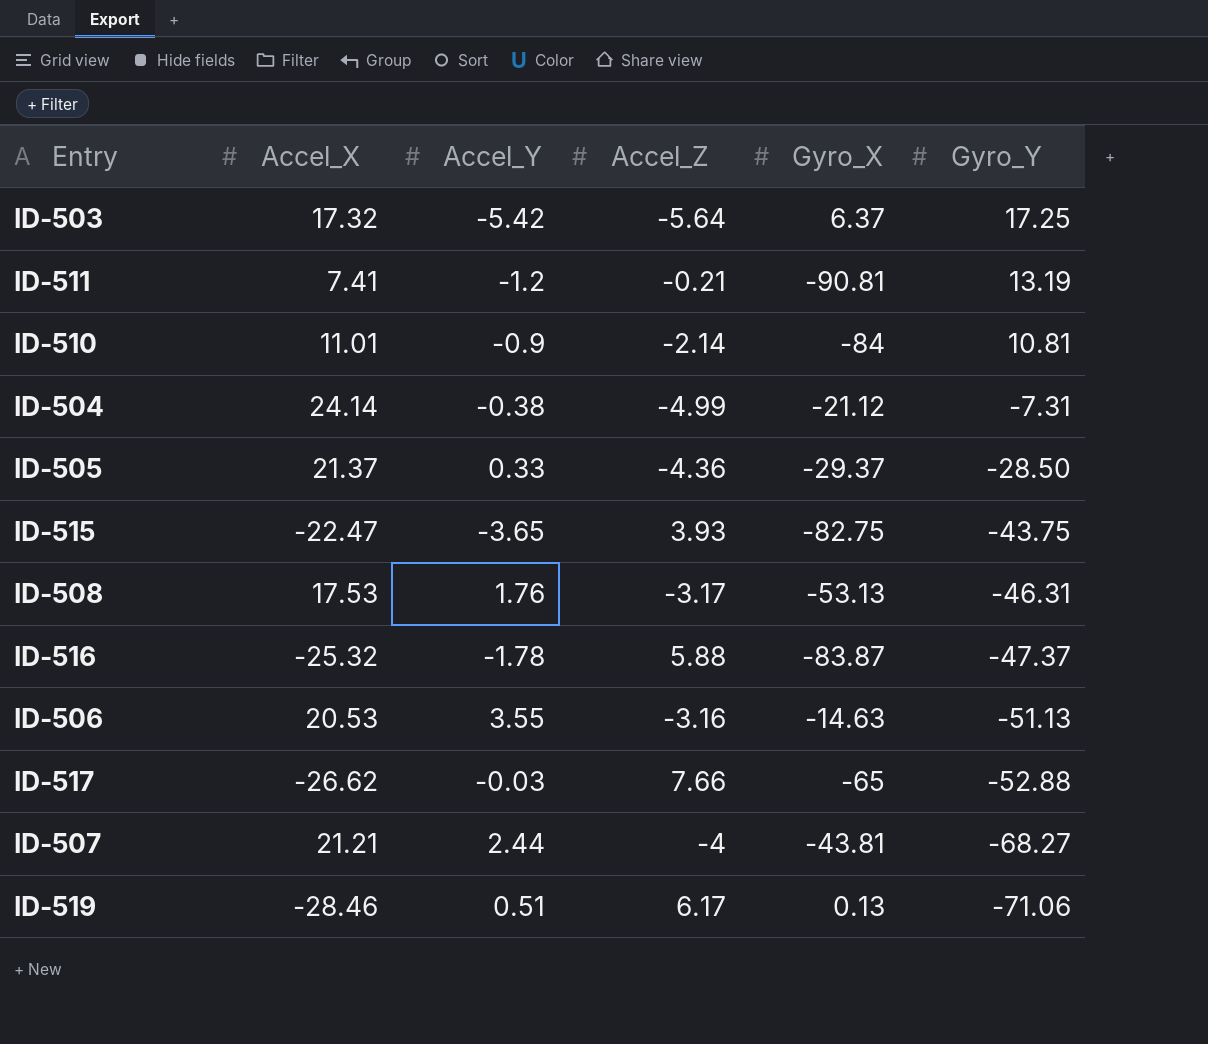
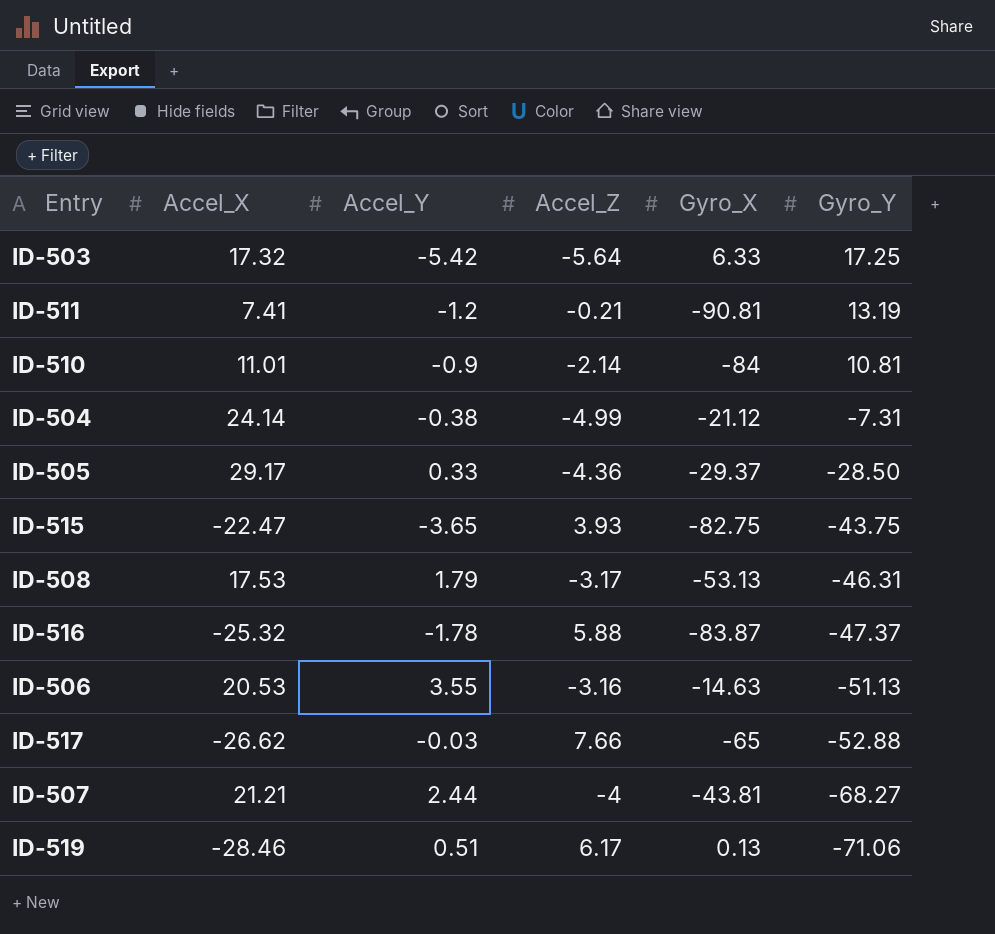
ID-503 | Gyro_X: 6.37 -> 6.33
ID-505 | Accel_X: 21.37 -> 29.17
ID-508 | Accel_Y: 1.76 -> 1.79

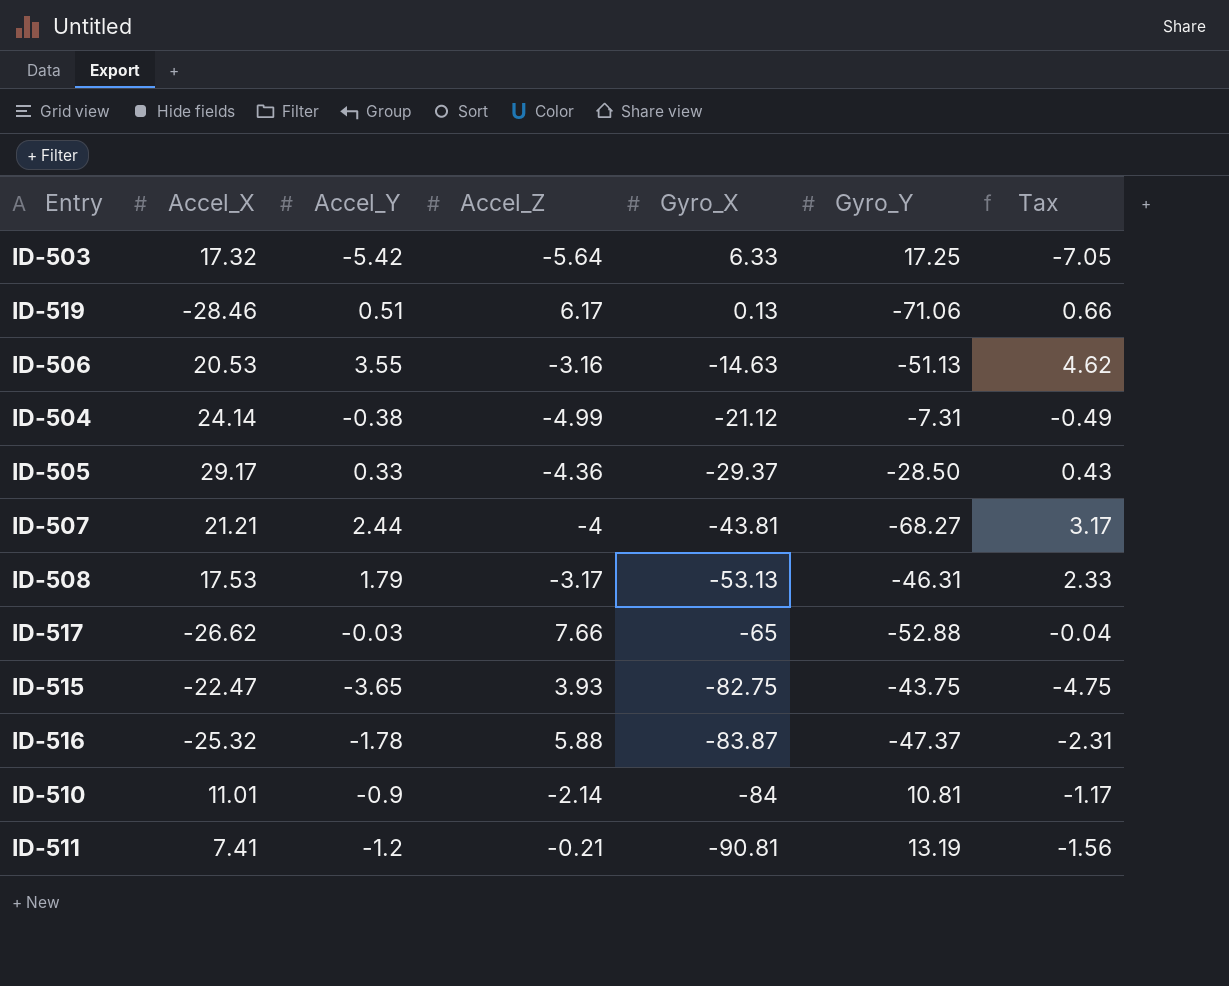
row order: Gyro_Y descending -> Gyro_X descending
column Tax | formula: none -> [Accel_Y] * 1.3

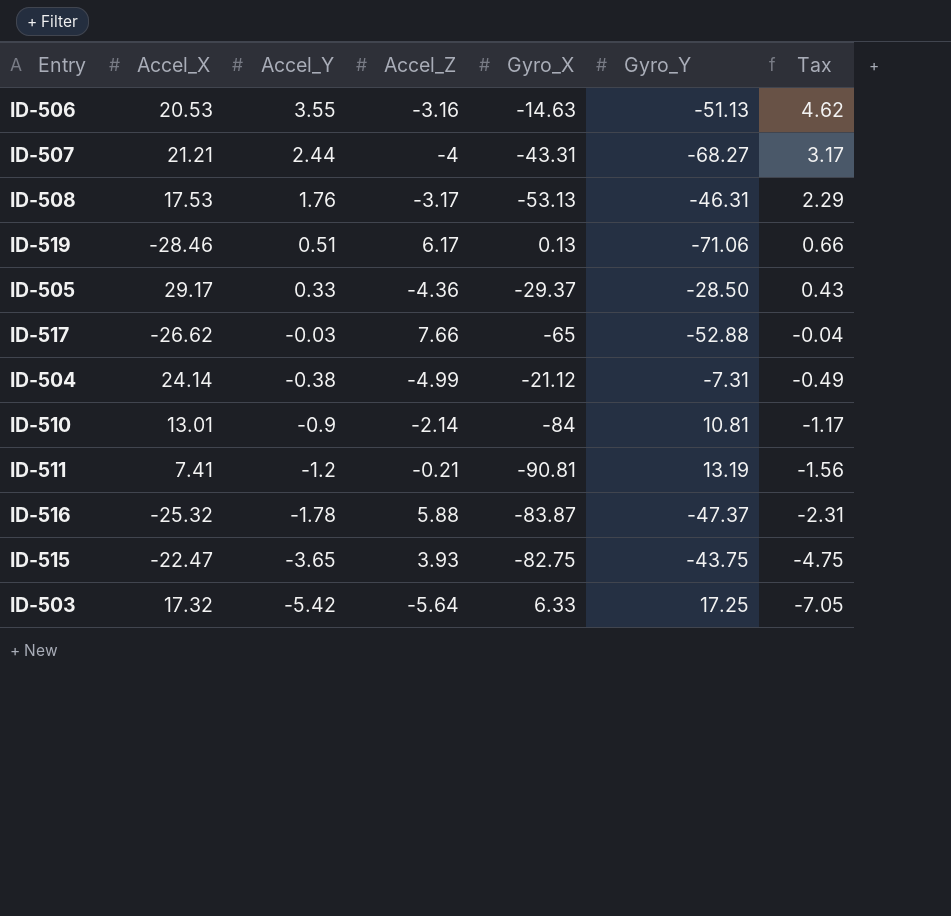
row order: Gyro_X descending -> Accel_Y descending
ID-507 | Gyro_X: -43.81 -> -43.31
ID-508 | Accel_Y: 1.79 -> 1.76
ID-508 | Tax: 2.33 -> 2.29
ID-510 | Accel_X: 11.01 -> 13.01

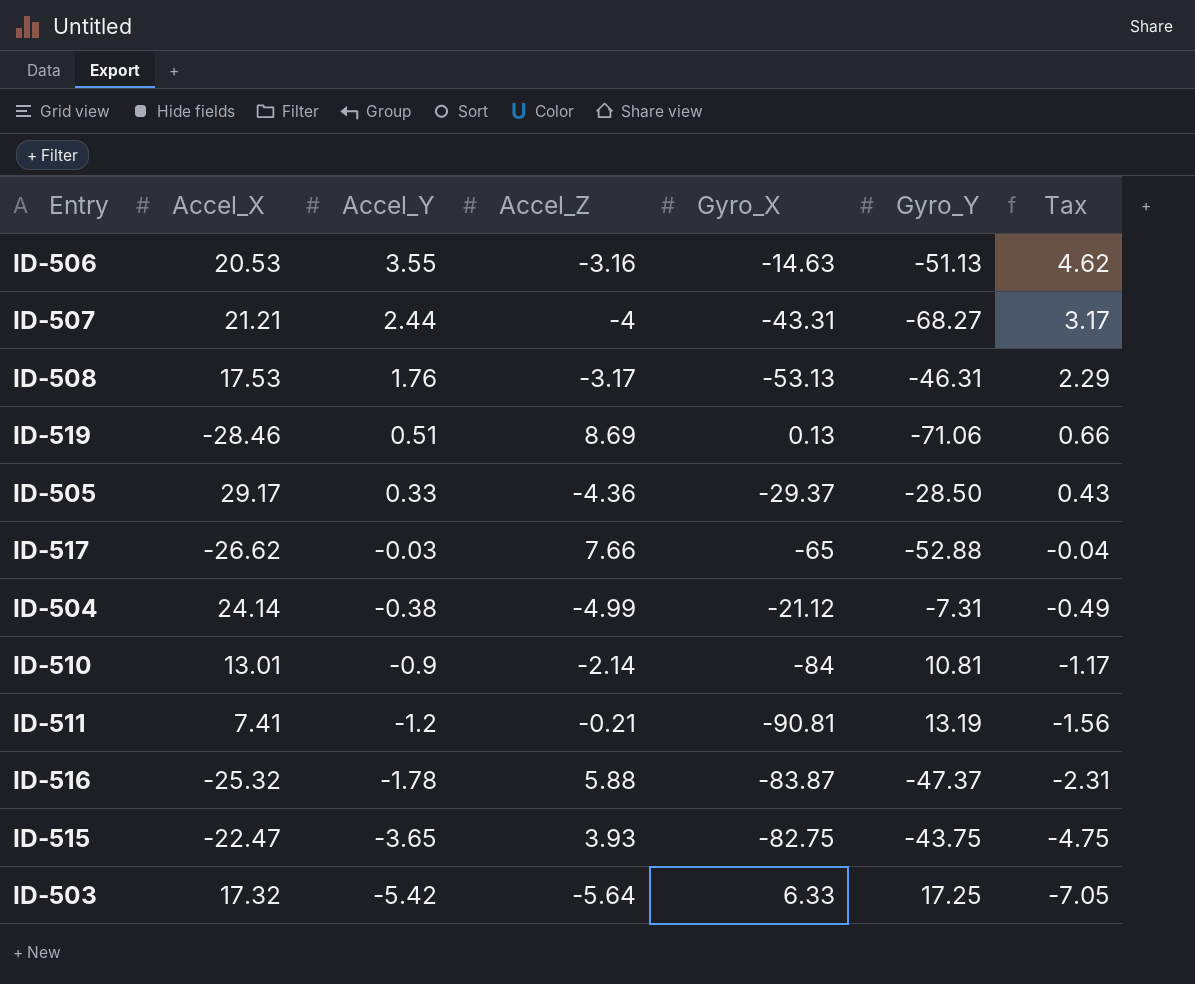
ID-519 | Accel_Z: 6.17 -> 8.69

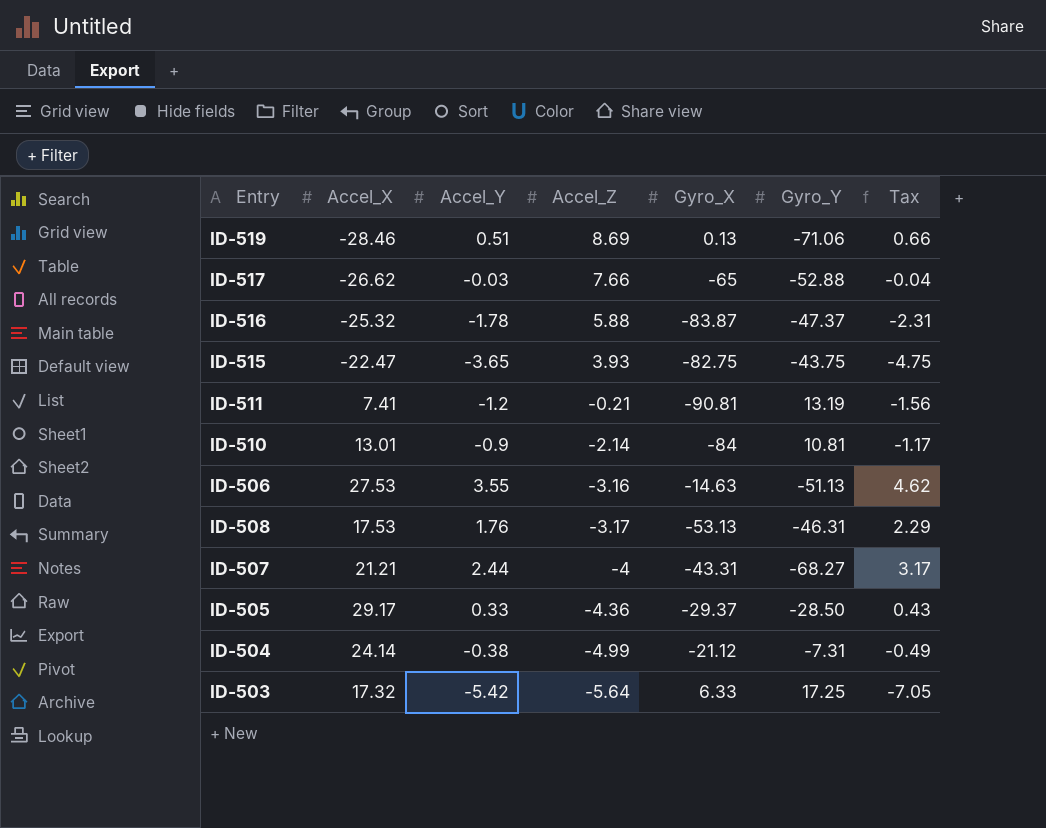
row order: Accel_Y descending -> Accel_Z descending
ID-506 | Accel_X: 20.53 -> 27.53

